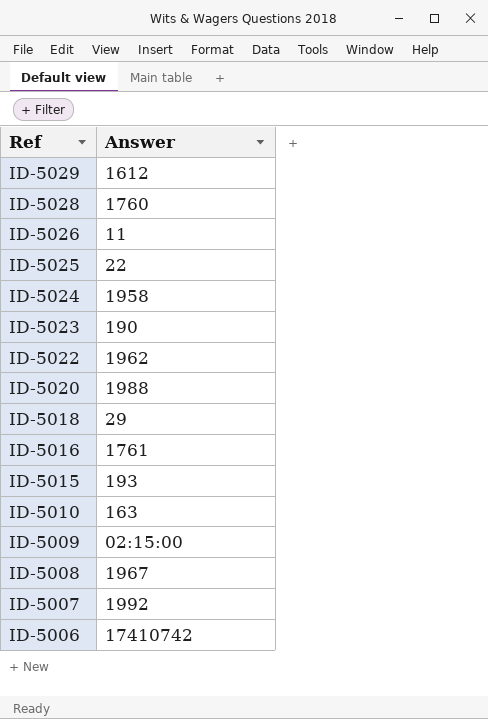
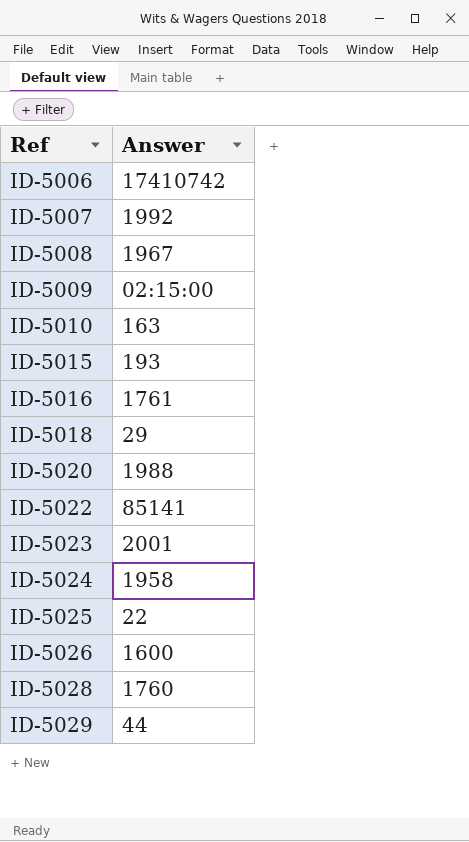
row order: Ref descending -> Ref ascending
ID-5022 | Answer: 1962 -> 85141
ID-5023 | Answer: 190 -> 2001
ID-5026 | Answer: 11 -> 1600
ID-5029 | Answer: 1612 -> 44

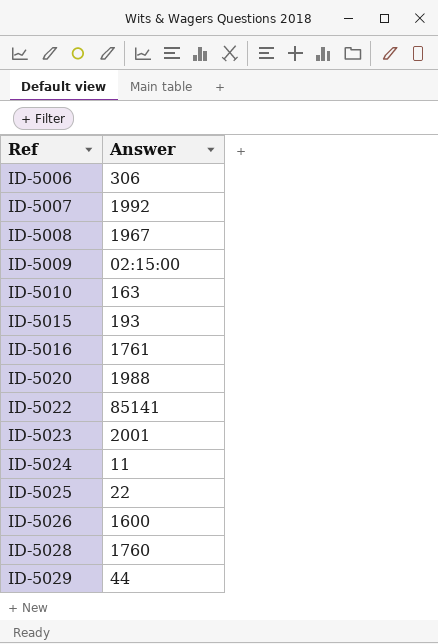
row ID-5018: 29 -> none
ID-5006 | Answer: 17410742 -> 306
ID-5024 | Answer: 1958 -> 11

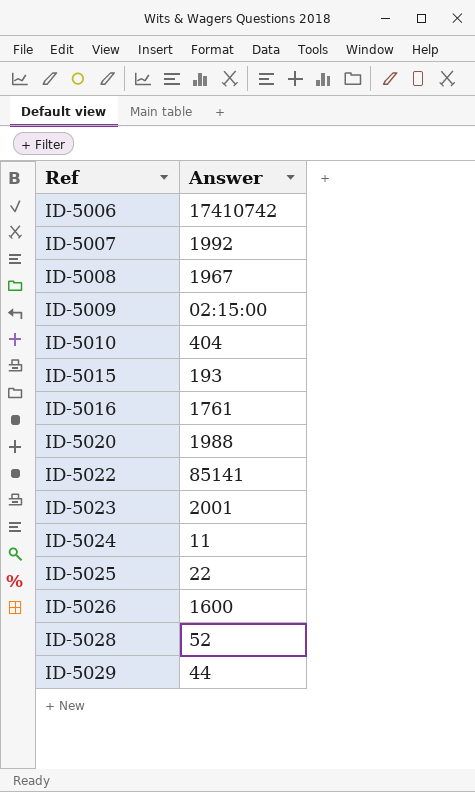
ID-5006 | Answer: 306 -> 17410742
ID-5010 | Answer: 163 -> 404
ID-5028 | Answer: 1760 -> 52

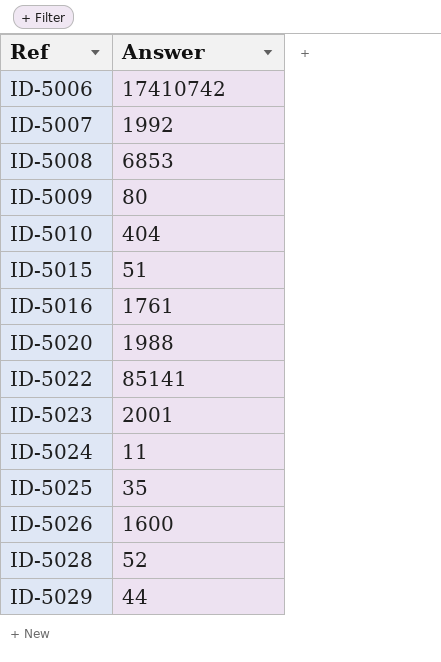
ID-5008 | Answer: 1967 -> 6853
ID-5009 | Answer: 02:15:00 -> 80
ID-5015 | Answer: 193 -> 51
ID-5025 | Answer: 22 -> 35

